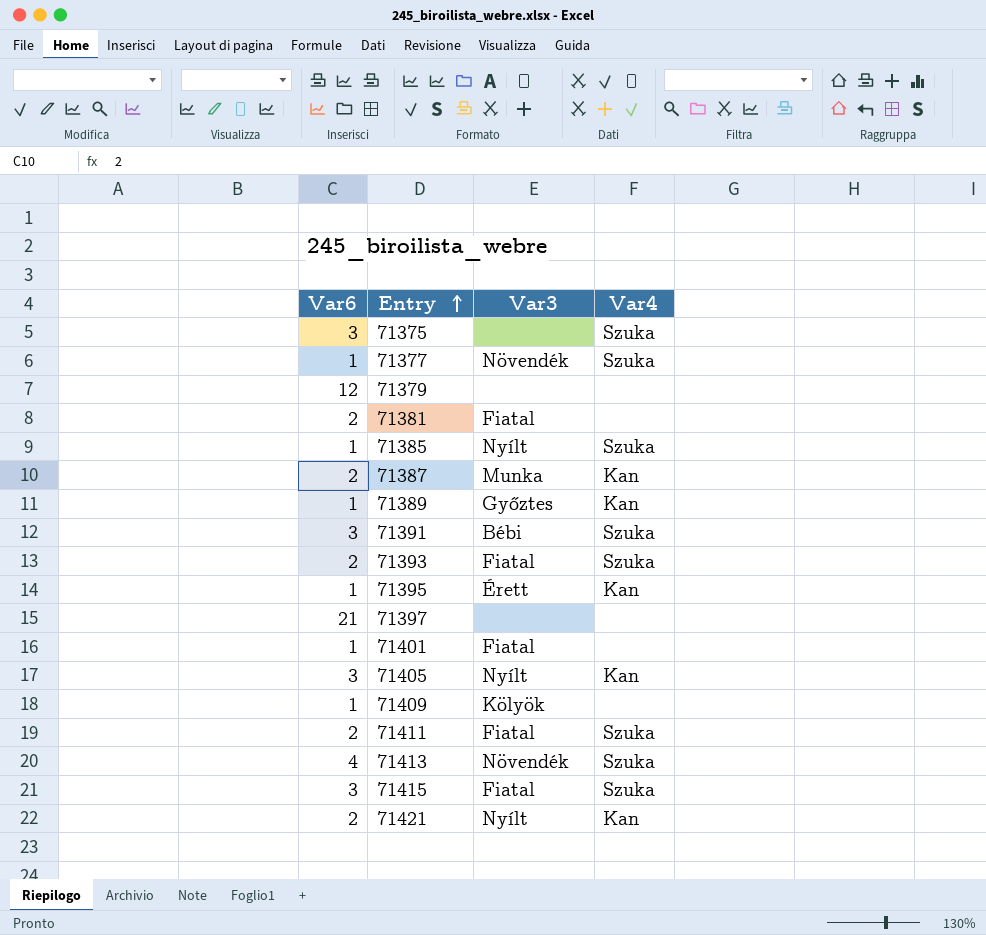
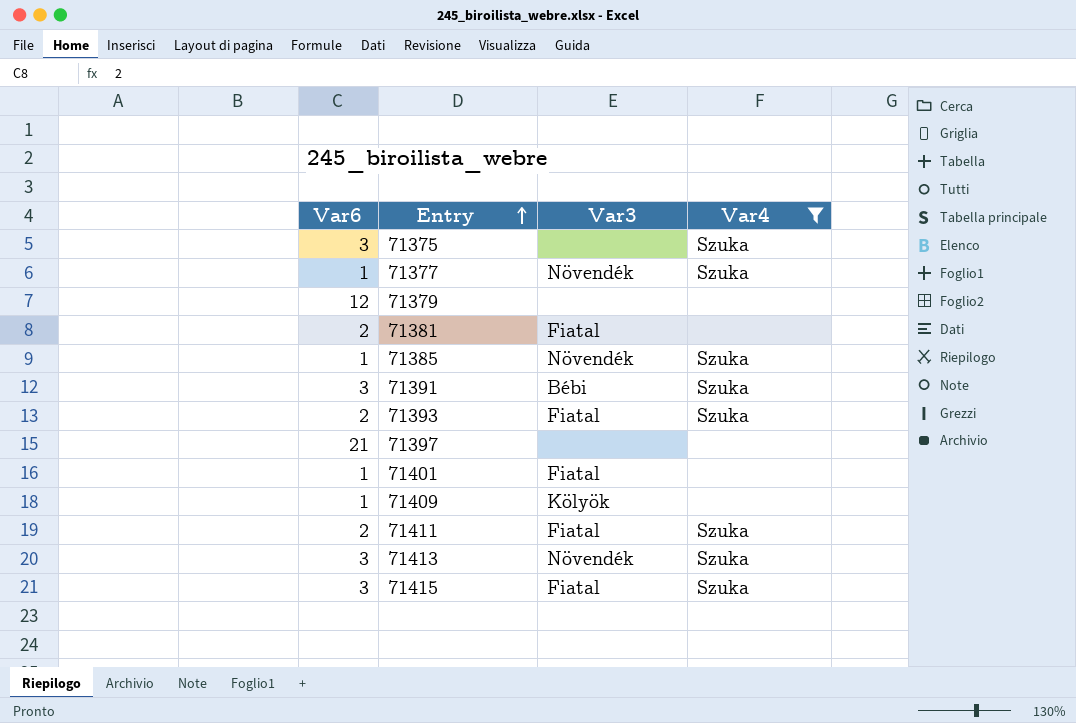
filter: none -> Var4 != Kan
71385 | Var3: Nyílt -> Növendék
71413 | Var6: 4 -> 3

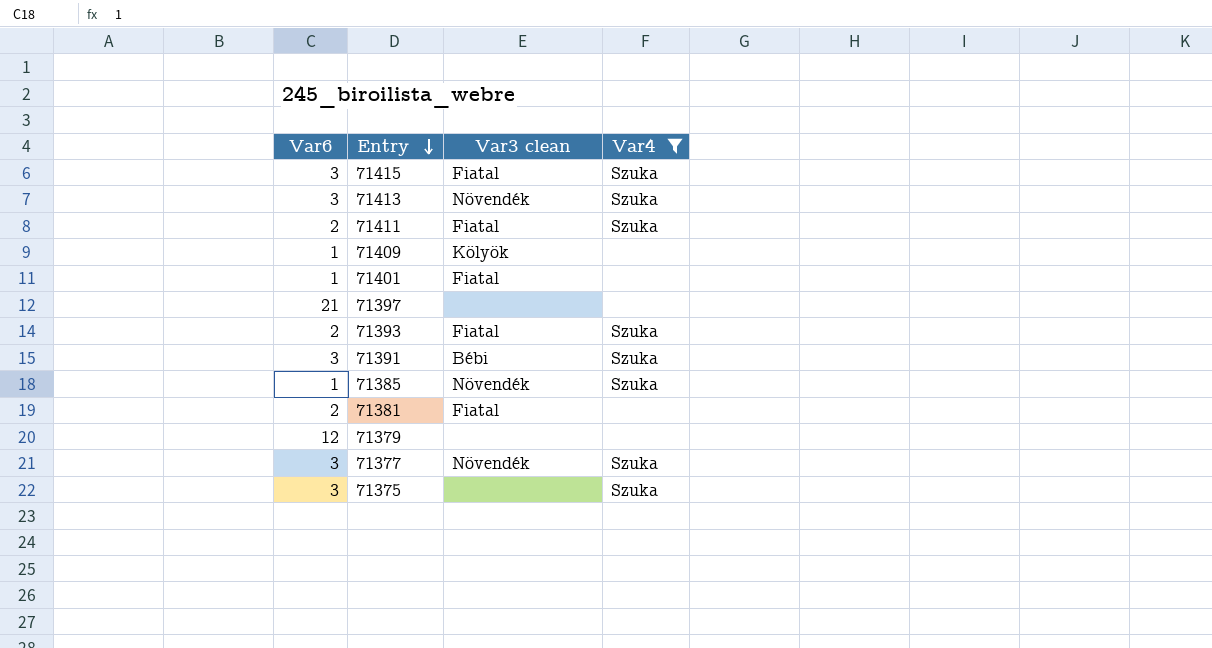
row order: Entry ascending -> Entry descending
column name: Var3 -> Var3 clean
71377 | Var6: 1 -> 3

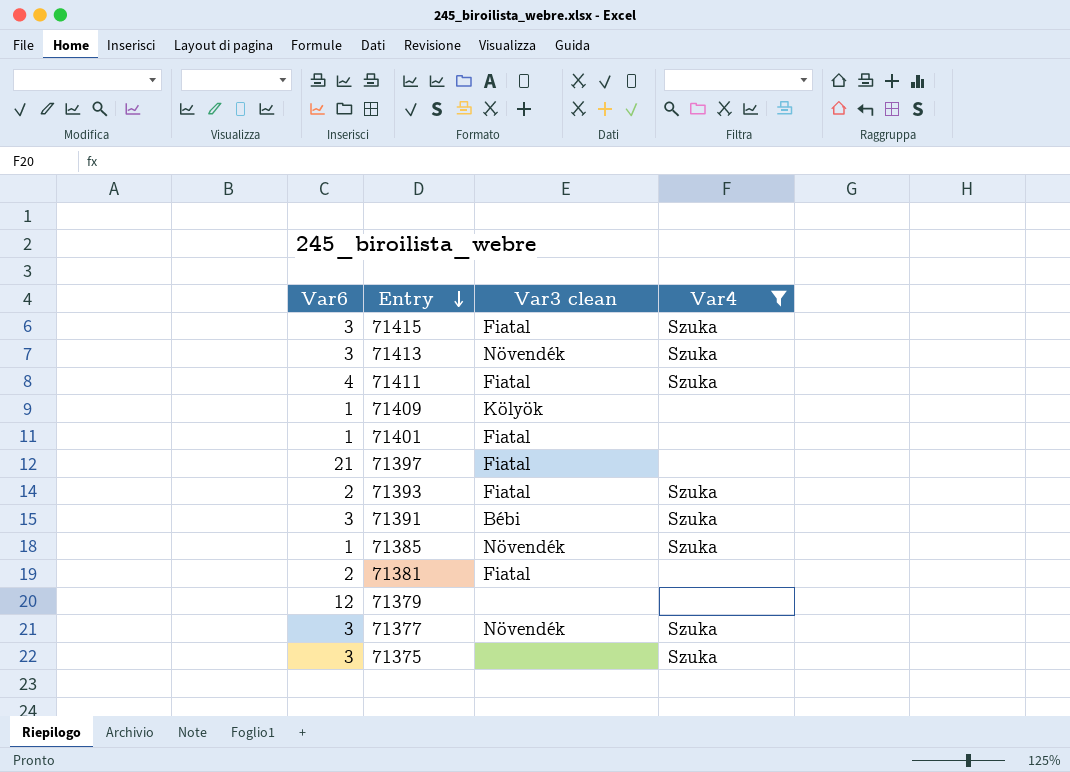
71411 | Var6: 2 -> 4
71397 | Var3 clean: none -> Fiatal

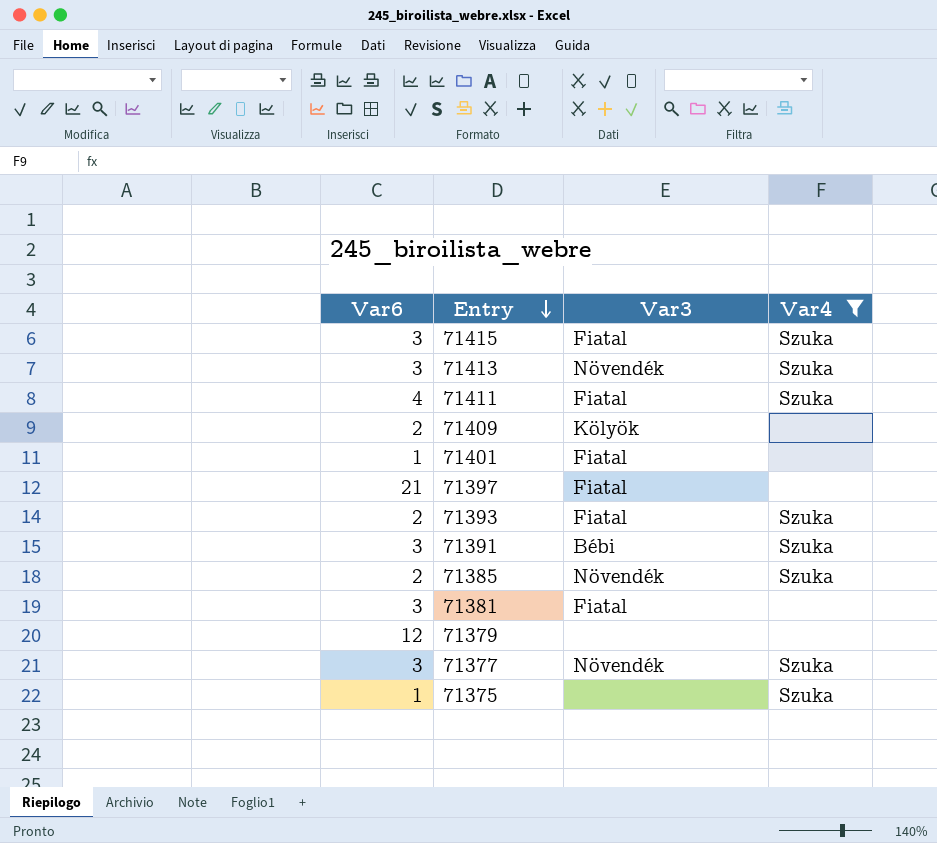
column name: Var3 clean -> Var3
71409 | Var6: 1 -> 2
71385 | Var6: 1 -> 2
71381 | Var6: 2 -> 3
71375 | Var6: 3 -> 1

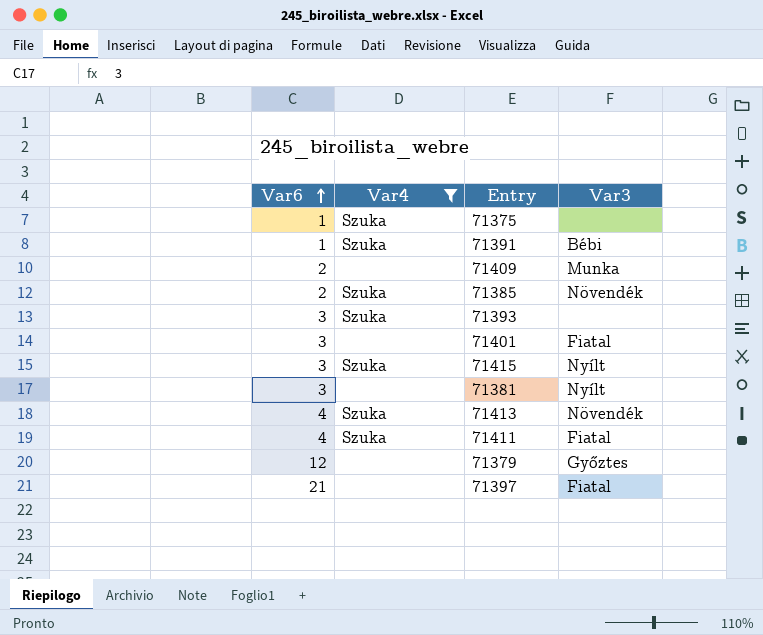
row order: Entry descending -> Var6 ascending
column Var4 | position: 4 -> 2
row 71377: 3 | Növendék | Szuka -> none
71391 | Var6: 3 -> 1
71409 | Var3: Kölyök -> Munka
71393 | Var6: 2 -> 3
71393 | Var3: Fiatal -> none
71401 | Var6: 1 -> 3
71415 | Var3: Fiatal -> Nyílt
71381 | Var3: Fiatal -> Nyílt
71413 | Var6: 3 -> 4
71379 | Var3: none -> Győztes

